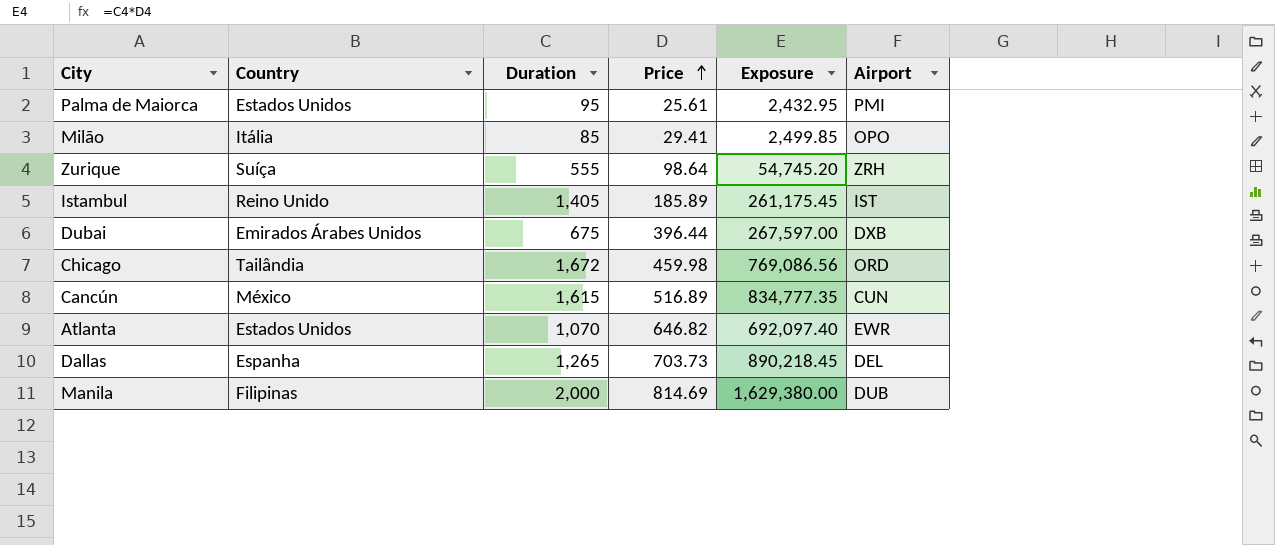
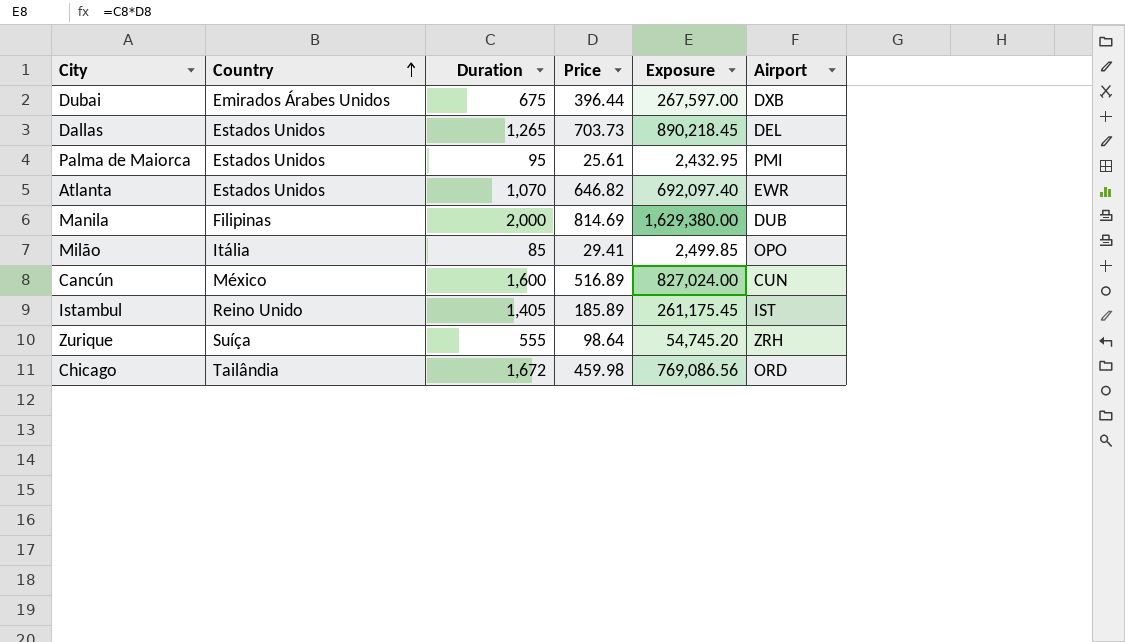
row order: Price ascending -> Country ascending
Dallas | Country: Espanha -> Estados Unidos
Cancún | Duration: 1,615 -> 1,600
Cancún | Exposure: 834,777.35 -> 827,024.00

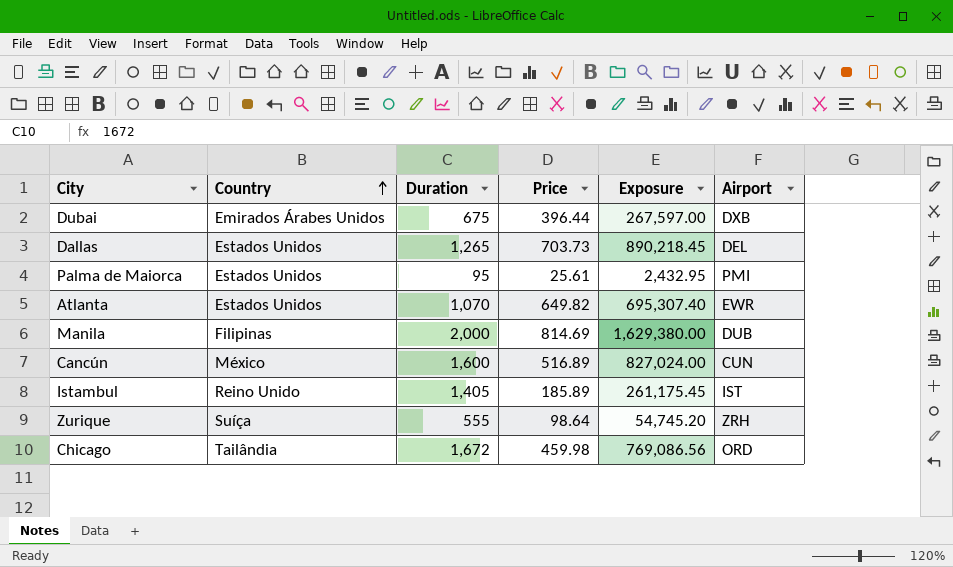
row Milão: Itália | 85 | 29.41 | 2,499.85 | OPO -> none
Atlanta | Price: 646.82 -> 649.82
Atlanta | Exposure: 692,097.40 -> 695,307.40

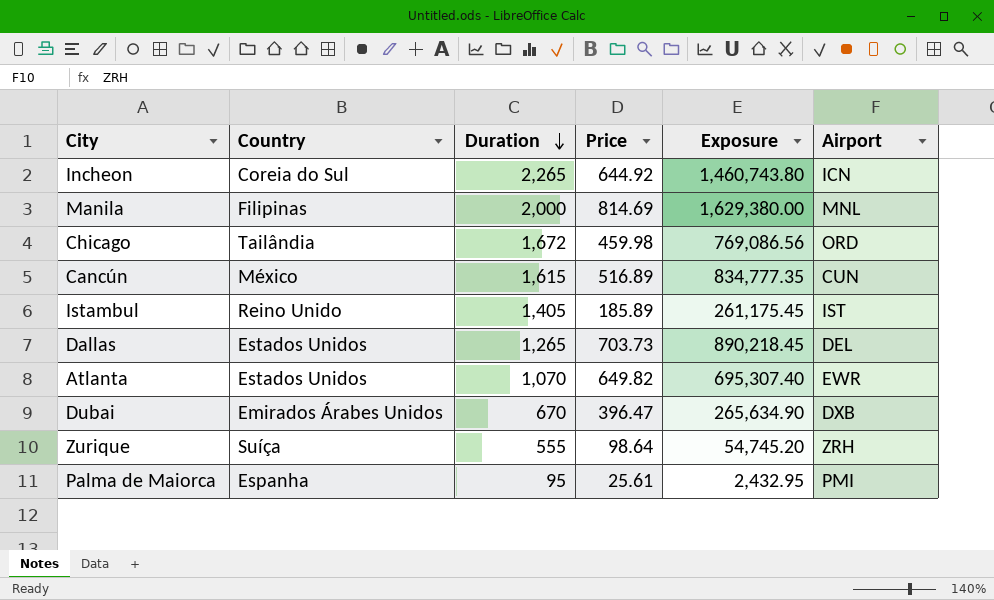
row order: Country ascending -> Duration descending
row Incheon: none -> Coreia do Sul | 2,265 | 644.92 | 1,460,743.80 | ICN
Manila | Airport: DUB -> MNL
Cancún | Duration: 1,600 -> 1,615
Cancún | Exposure: 827,024.00 -> 834,777.35
Dubai | Duration: 675 -> 670
Dubai | Price: 396.44 -> 396.47
Dubai | Exposure: 267,597.00 -> 265,634.90
Palma de Maiorca | Country: Estados Unidos -> Espanha

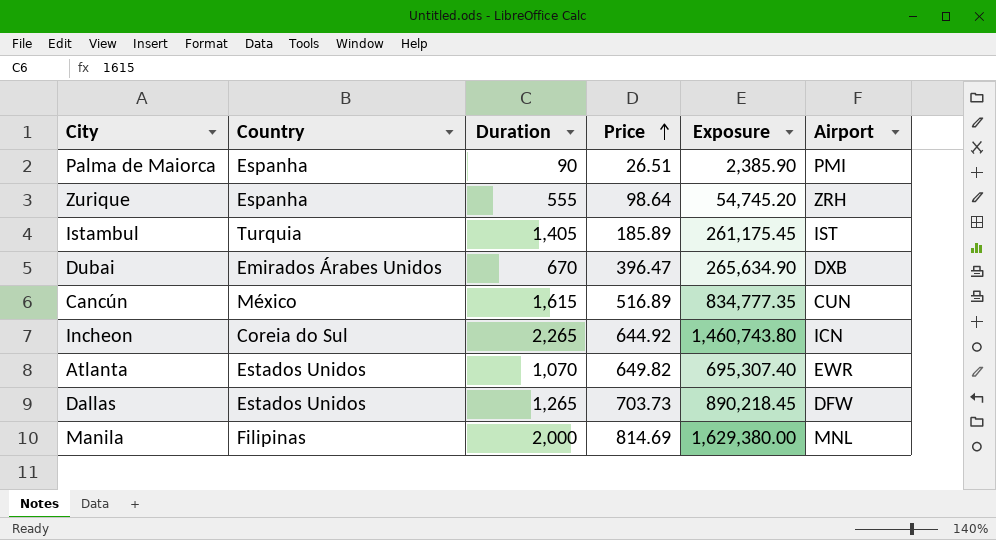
row order: Duration descending -> Price ascending
row Chicago: Tailândia | 1,672 | 459.98 | 769,086.56 | ORD -> none
Palma de Maiorca | Duration: 95 -> 90
Palma de Maiorca | Price: 25.61 -> 26.51
Palma de Maiorca | Exposure: 2,432.95 -> 2,385.90
Zurique | Country: Suíça -> Espanha
Istambul | Country: Reino Unido -> Turquia
Dallas | Airport: DEL -> DFW

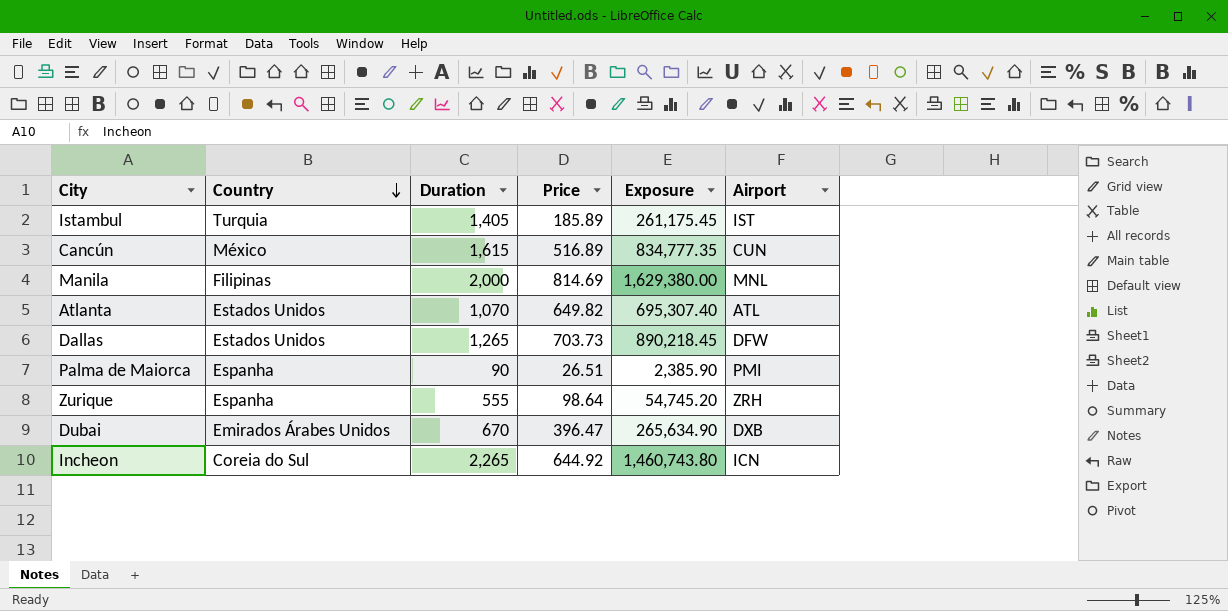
row order: Price ascending -> Country descending
Atlanta | Airport: EWR -> ATL

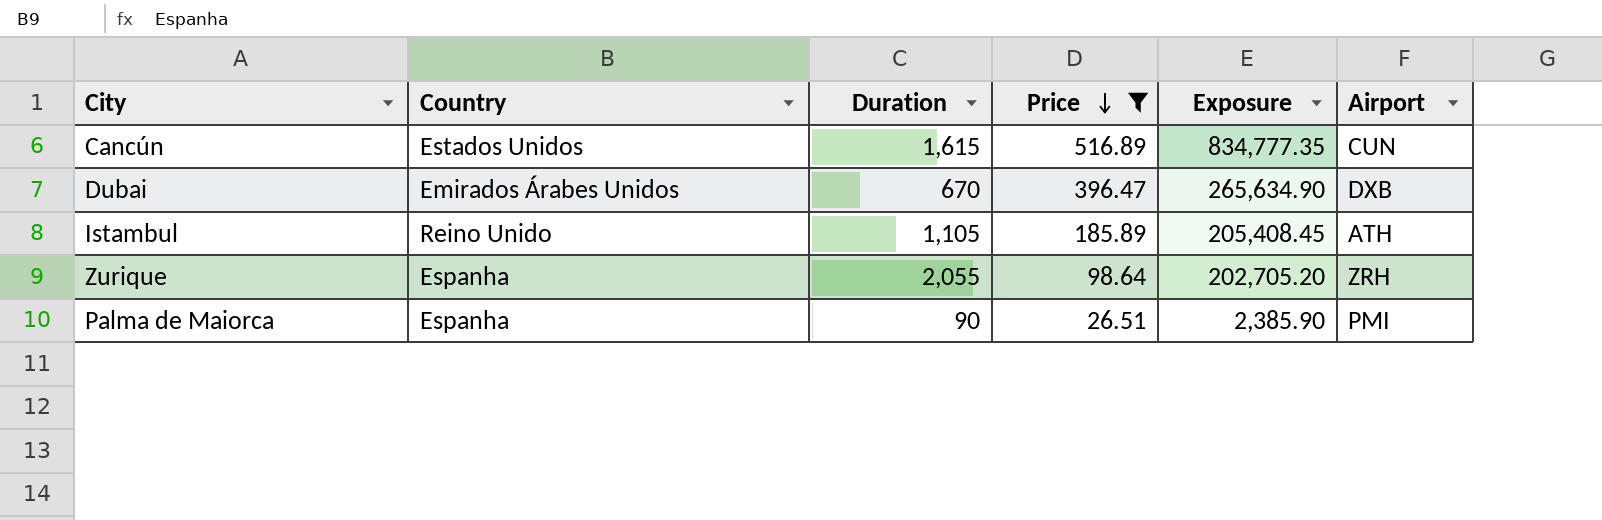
filter: none -> Price <= 516.89
row order: Country descending -> Price descending
Cancún | Country: México -> Estados Unidos
Istambul | Country: Turquia -> Reino Unido
Istambul | Duration: 1,405 -> 1,105
Istambul | Exposure: 261,175.45 -> 205,408.45
Istambul | Airport: IST -> ATH
Zurique | Duration: 555 -> 2,055
Zurique | Exposure: 54,745.20 -> 202,705.20

